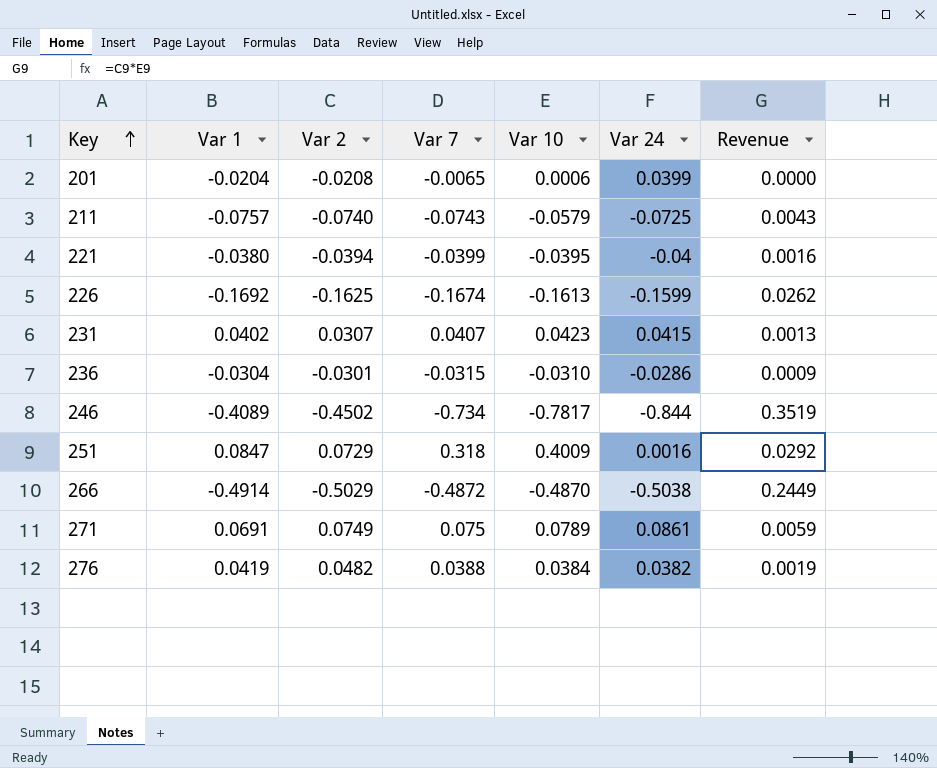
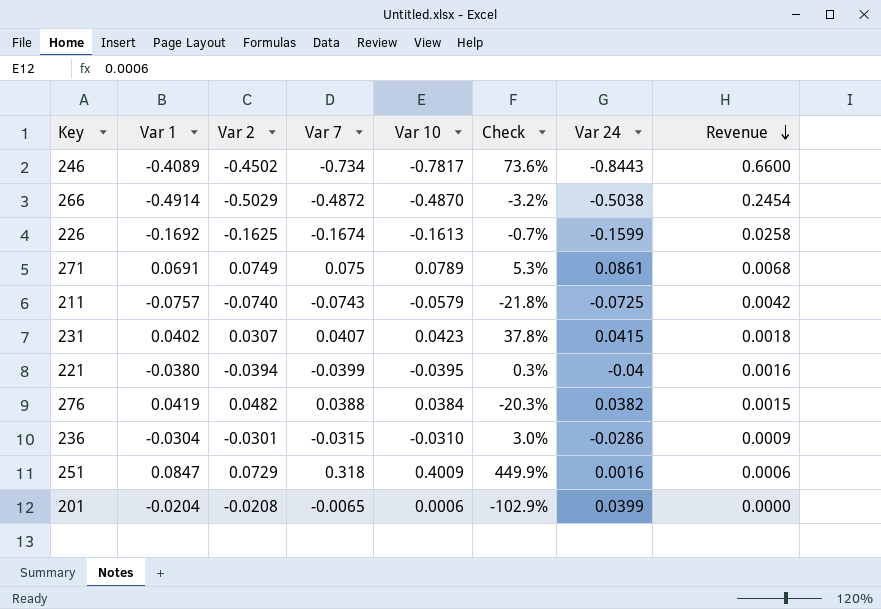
row order: Key ascending -> Revenue descending
column Check | formula: none -> ([Var 10] - [Var 2]) / [Var 2]
column Revenue | formula: [Var 2] * [Var 10] -> [Var 10] * [Var 24]
246 | Var 24: -0.844 -> -0.8443

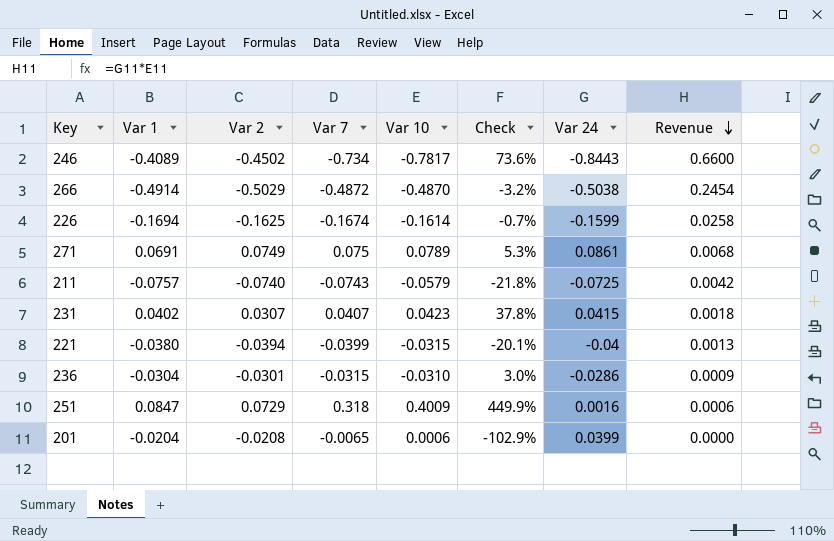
row 276: 0.0419 | 0.0482 | 0.0388 | 0.0384 | -20.3% | 0.0382 | 0.0015 -> none
226 | Var 1: -0.1692 -> -0.1694
226 | Var 10: -0.1613 -> -0.1614
221 | Var 10: -0.0395 -> -0.0315
221 | Check: 0.3% -> -20.1%
221 | Revenue: 0.0016 -> 0.0013

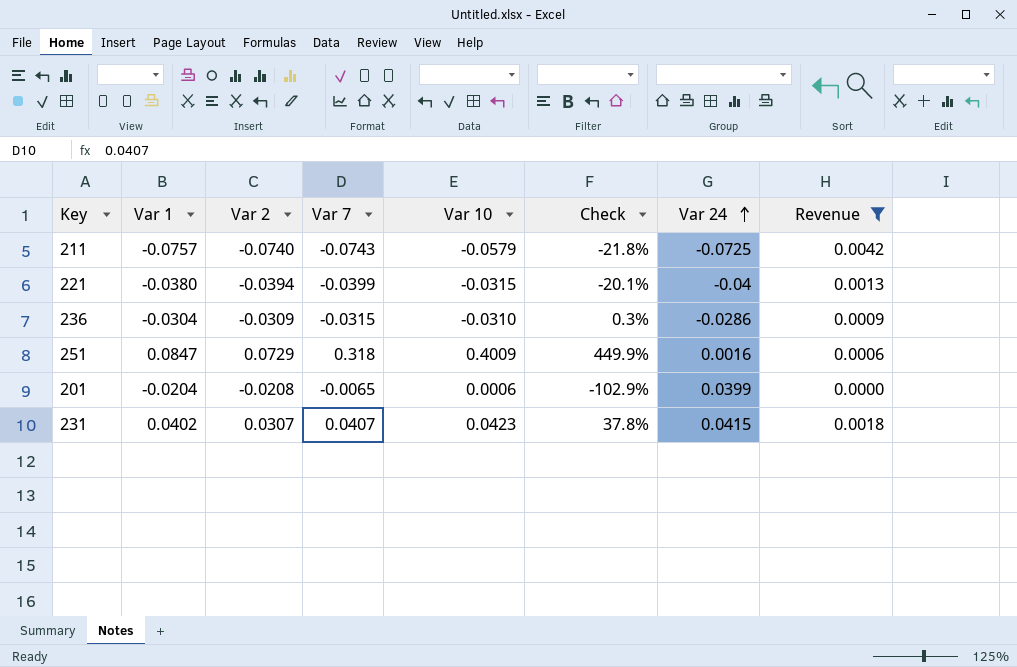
filter: none -> Revenue <= 0.0042
row order: Revenue descending -> Var 24 ascending
236 | Var 2: -0.0301 -> -0.0309
236 | Check: 3.0% -> 0.3%

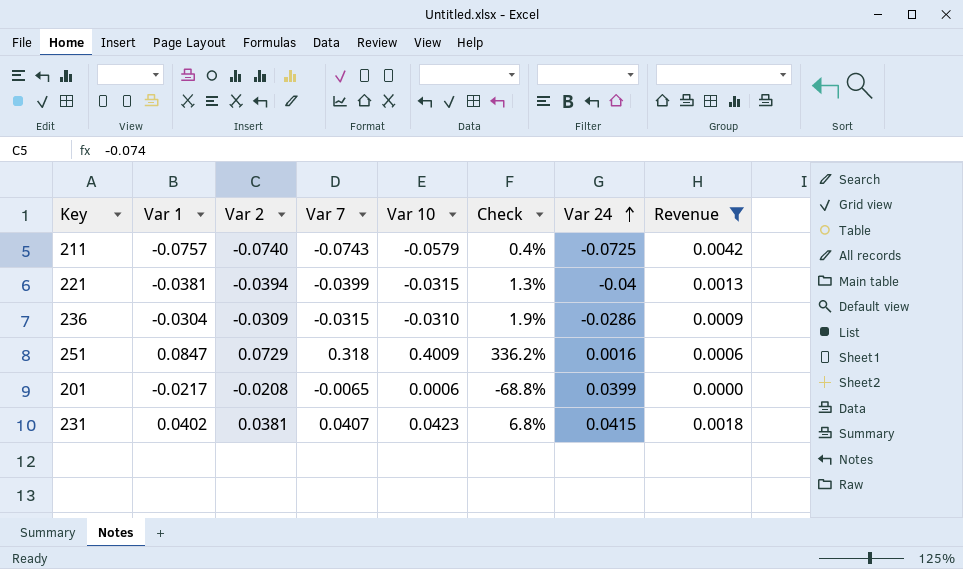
column Check | formula: ([Var 10] - [Var 2]) / [Var 2] -> ([Var 7] - [Var 2]) / [Var 2]
221 | Var 1: -0.0380 -> -0.0381
201 | Var 1: -0.0204 -> -0.0217
231 | Var 2: 0.0307 -> 0.0381

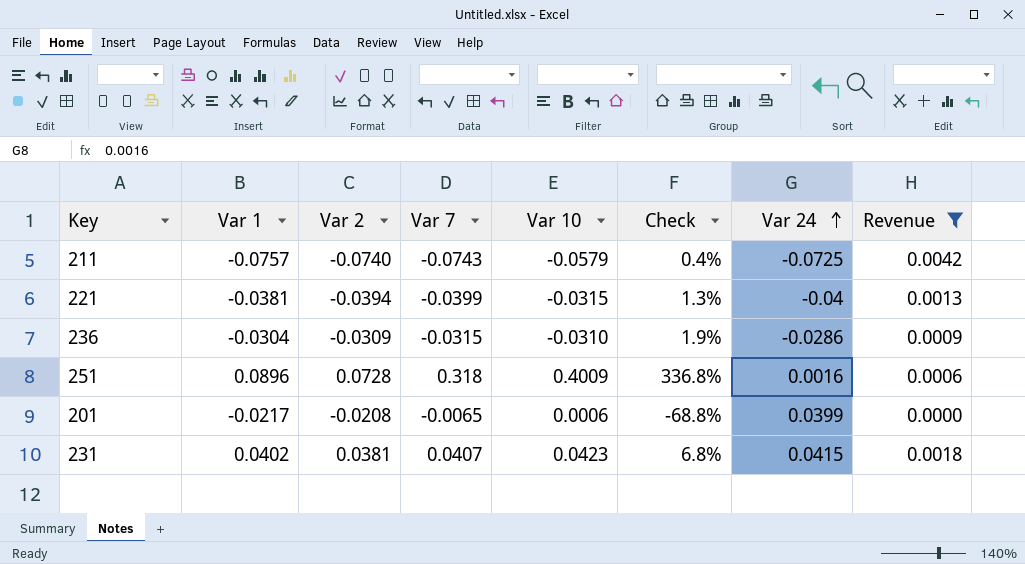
251 | Var 1: 0.0847 -> 0.0896
251 | Var 2: 0.0729 -> 0.0728
251 | Check: 336.2% -> 336.8%

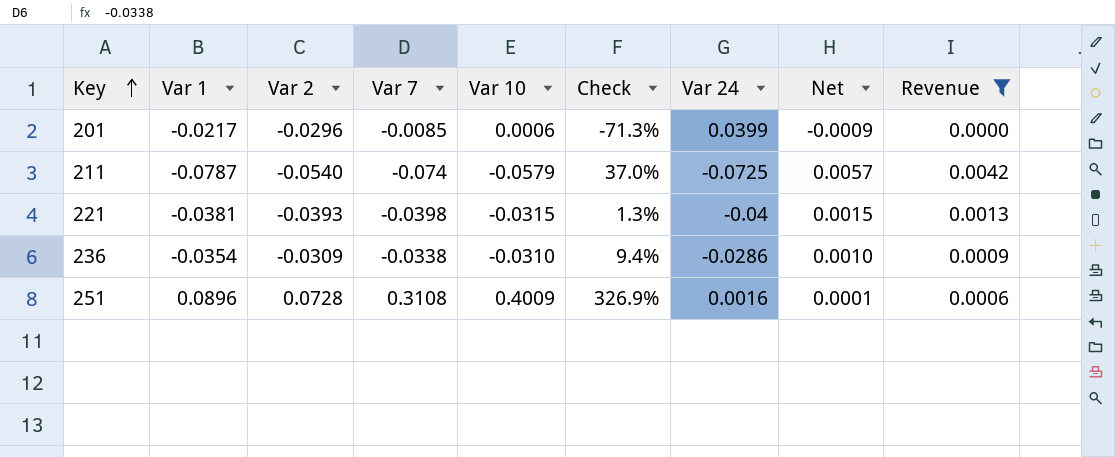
row order: Var 24 ascending -> Key ascending
column Net | formula: none -> [Var 1] * [Var 24]
row 231: 0.0402 | 0.0381 | 0.0407 | 0.0423 | 6.8% | 0.0415 | 0.0018 -> none
201 | Var 2: -0.0208 -> -0.0296
201 | Var 7: -0.0065 -> -0.0085
201 | Check: -68.8% -> -71.3%
211 | Var 1: -0.0757 -> -0.0787
211 | Var 2: -0.0740 -> -0.0540
211 | Var 7: -0.0743 -> -0.074
211 | Check: 0.4% -> 37.0%
221 | Var 2: -0.0394 -> -0.0393
221 | Var 7: -0.0399 -> -0.0398
236 | Var 1: -0.0304 -> -0.0354
236 | Var 7: -0.0315 -> -0.0338
236 | Check: 1.9% -> 9.4%
251 | Var 7: 0.318 -> 0.3108
251 | Check: 336.8% -> 326.9%

